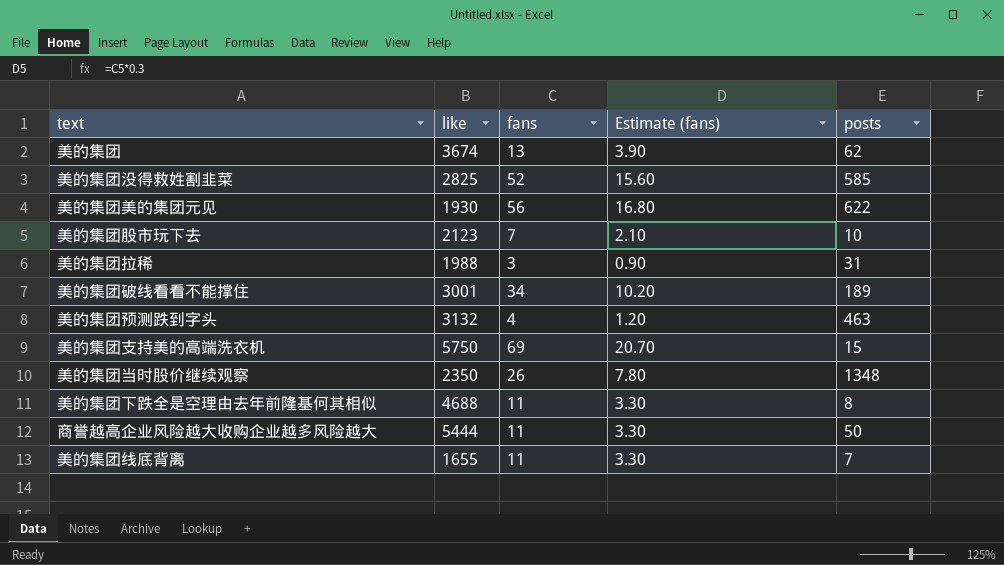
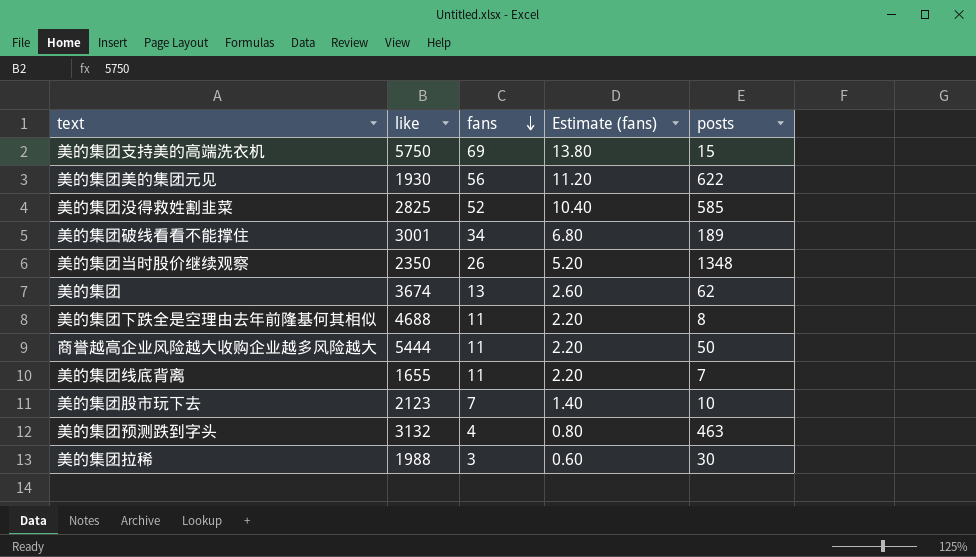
row order: none -> fans descending
column Estimate (fans) | formula: [fans] * 0.3 -> [fans] * 0.2
美的集团拉稀 | posts: 31 -> 30

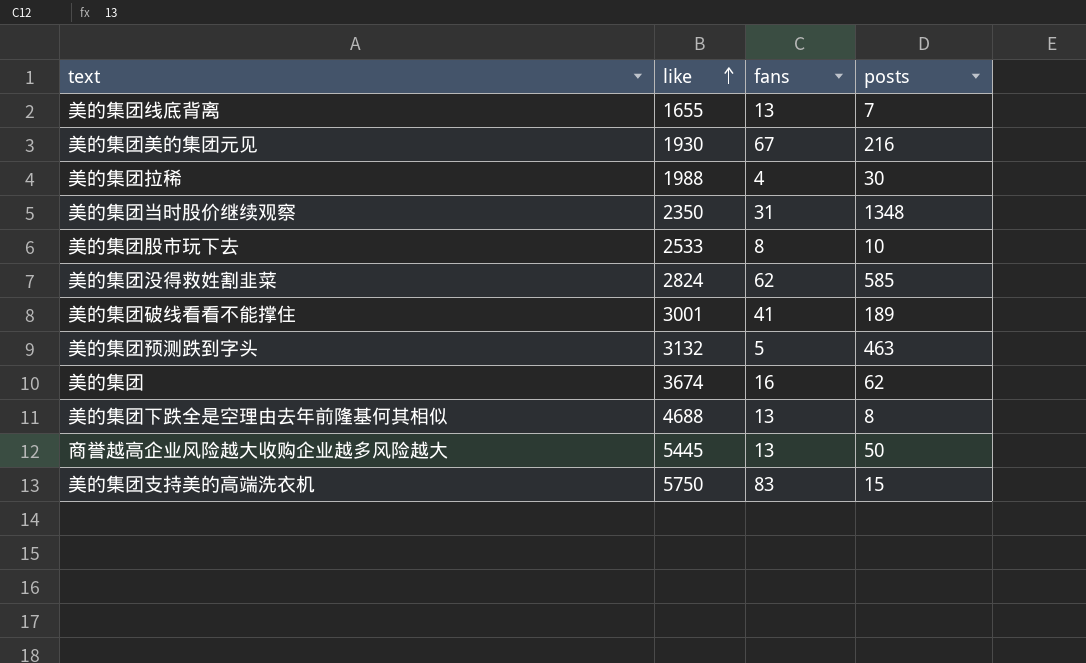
row order: fans descending -> like ascending
column Estimate (fans) | formula: [fans] * 0.2 -> none
美的集团线底背离 | fans: 11 -> 13
美的集团美的集团元见 | fans: 56 -> 67
美的集团美的集团元见 | posts: 622 -> 216
美的集团拉稀 | fans: 3 -> 4
美的集团当时股价继续观察 | fans: 26 -> 31
美的集团股市玩下去 | like: 2123 -> 2533
美的集团股市玩下去 | fans: 7 -> 8
美的集团没得救姓割韭菜 | like: 2825 -> 2824
美的集团没得救姓割韭菜 | fans: 52 -> 62
美的集团破线看看不能撑住 | fans: 34 -> 41
美的集团预测跌到字头 | fans: 4 -> 5
美的集团 | fans: 13 -> 16
美的集团下跌全是空理由去年前隆基何其相似 | fans: 11 -> 13
商誉越高企业风险越大收购企业越多风险越大 | like: 5444 -> 5445
商誉越高企业风险越大收购企业越多风险越大 | fans: 11 -> 13
美的集团支持美的高端洗衣机 | fans: 69 -> 83

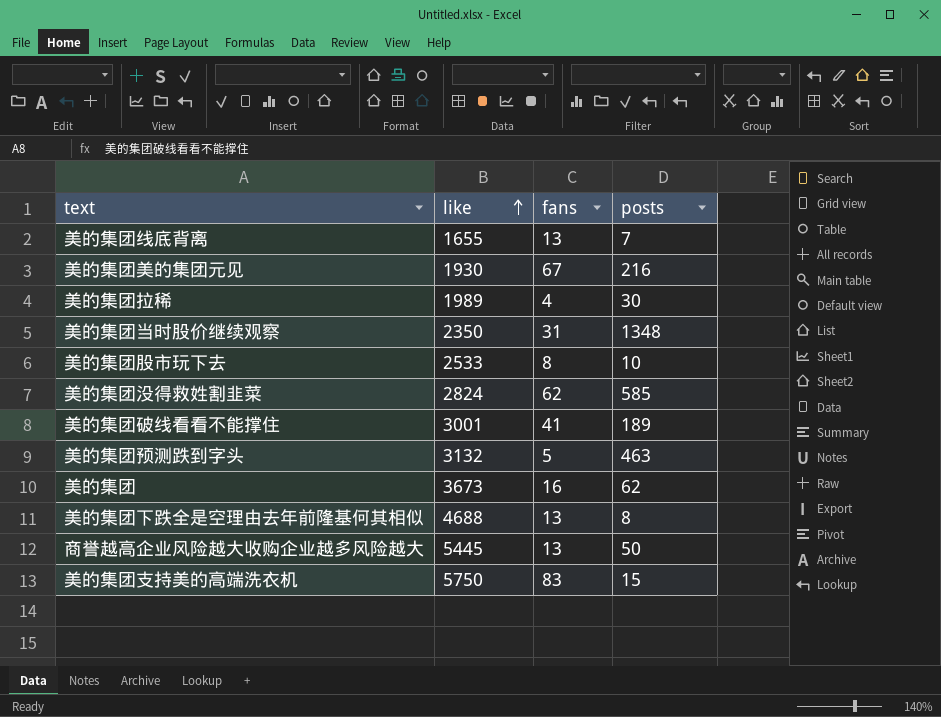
美的集团拉稀 | like: 1988 -> 1989
美的集团 | like: 3674 -> 3673

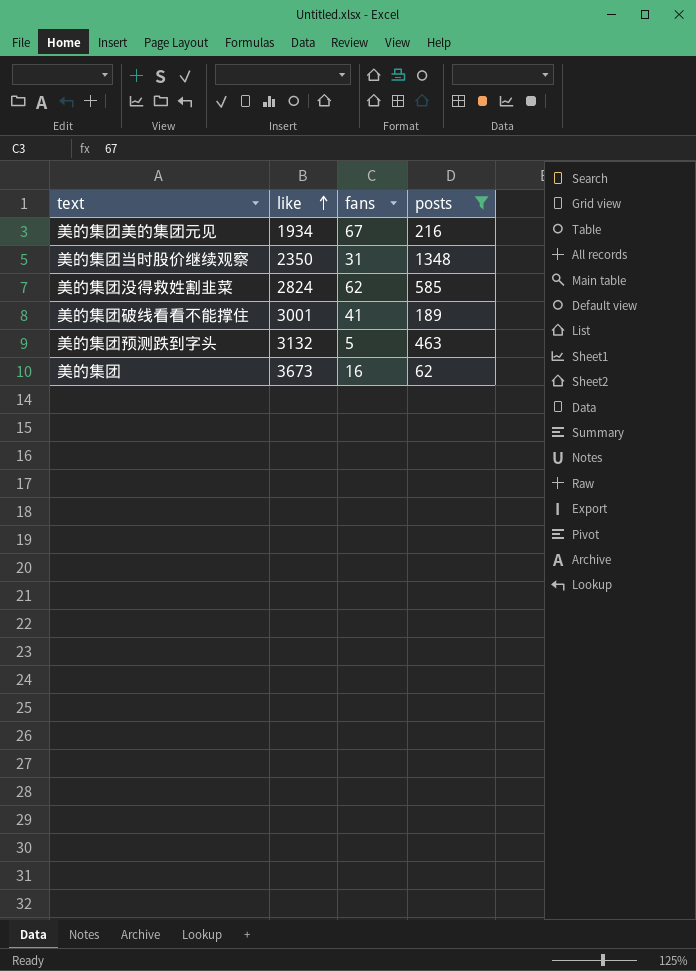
filter: none -> posts >= 62
美的集团美的集团元见 | like: 1930 -> 1934

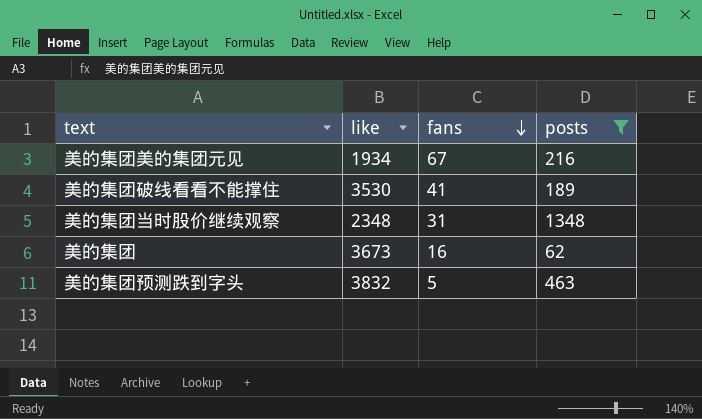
row order: like ascending -> fans descending
row 美的集团没得救姓割韭菜: 2824 | 62 | 585 -> none
美的集团破线看看不能撑住 | like: 3001 -> 3530
美的集团当时股价继续观察 | like: 2350 -> 2348
美的集团预测跌到字头 | like: 3132 -> 3832

